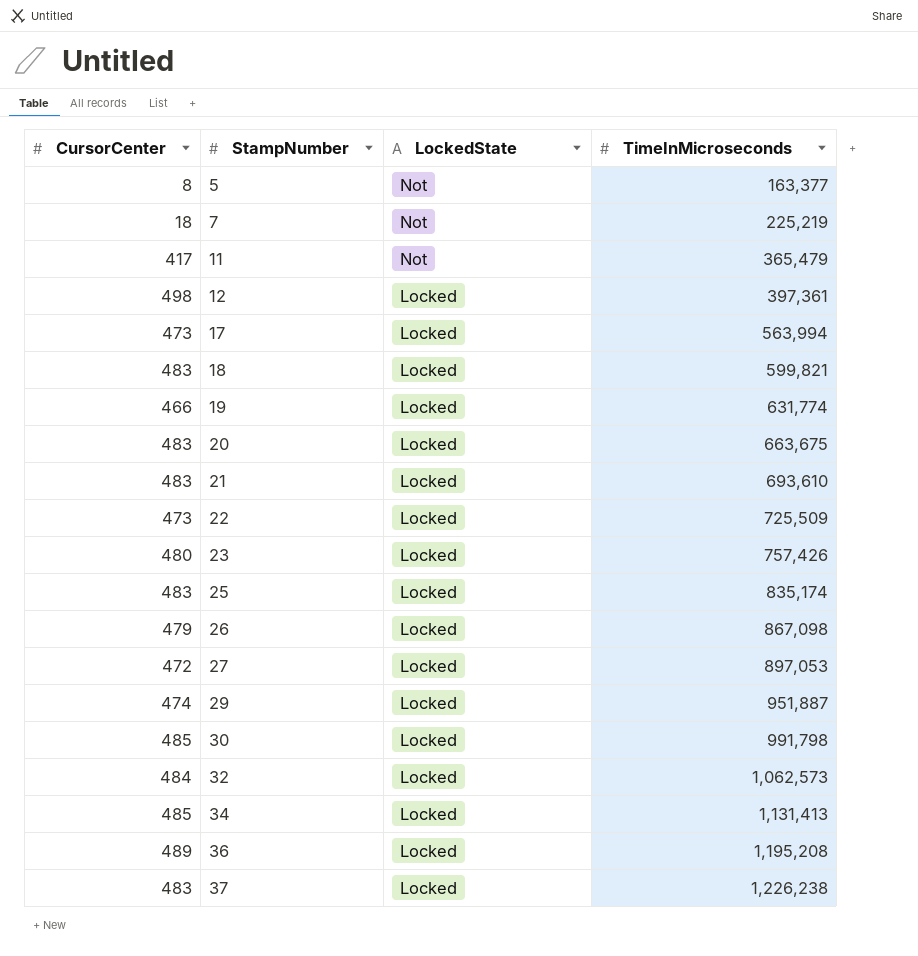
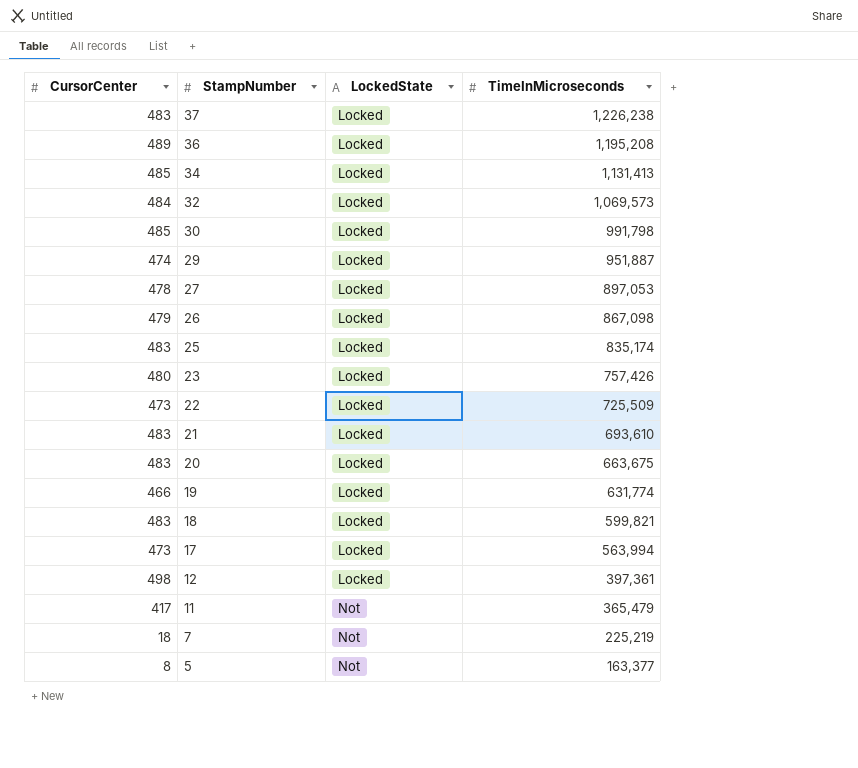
row order: StampNumber ascending -> StampNumber descending
32 | TimeInMicroseconds: 1,062,573 -> 1,069,573
27 | CursorCenter: 472 -> 478

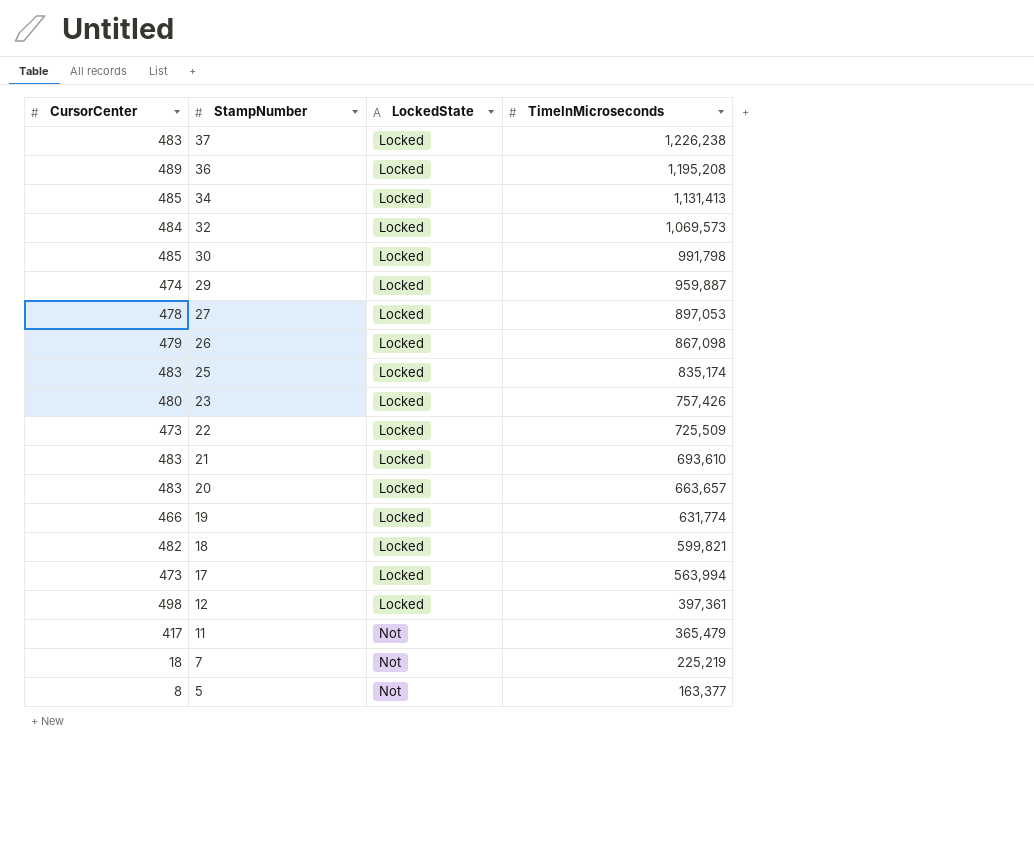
29 | TimeInMicroseconds: 951,887 -> 959,887
20 | TimeInMicroseconds: 663,675 -> 663,657
18 | CursorCenter: 483 -> 482

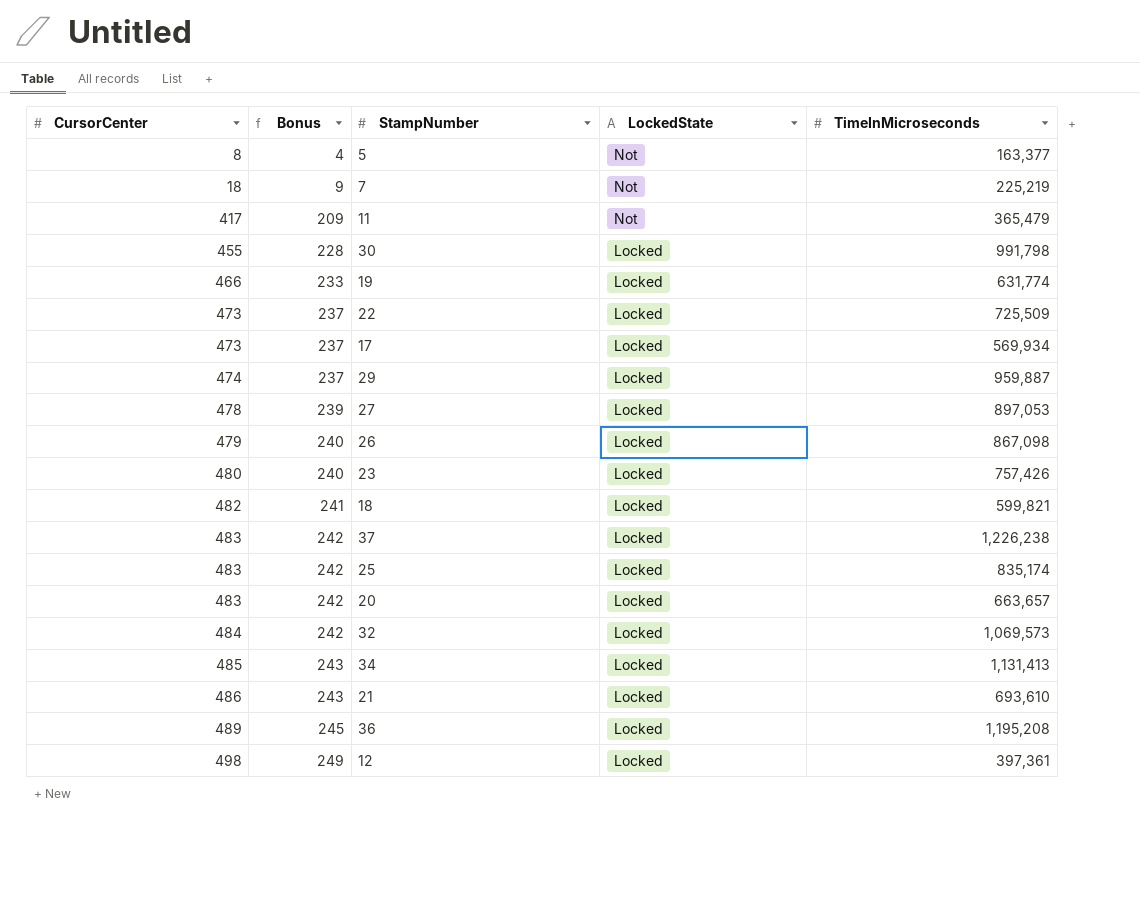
row order: StampNumber descending -> CursorCenter ascending
column Bonus | formula: none -> [CursorCenter] * 0.5
30 | CursorCenter: 485 -> 455
17 | TimeInMicroseconds: 563,994 -> 569,934
21 | CursorCenter: 483 -> 486

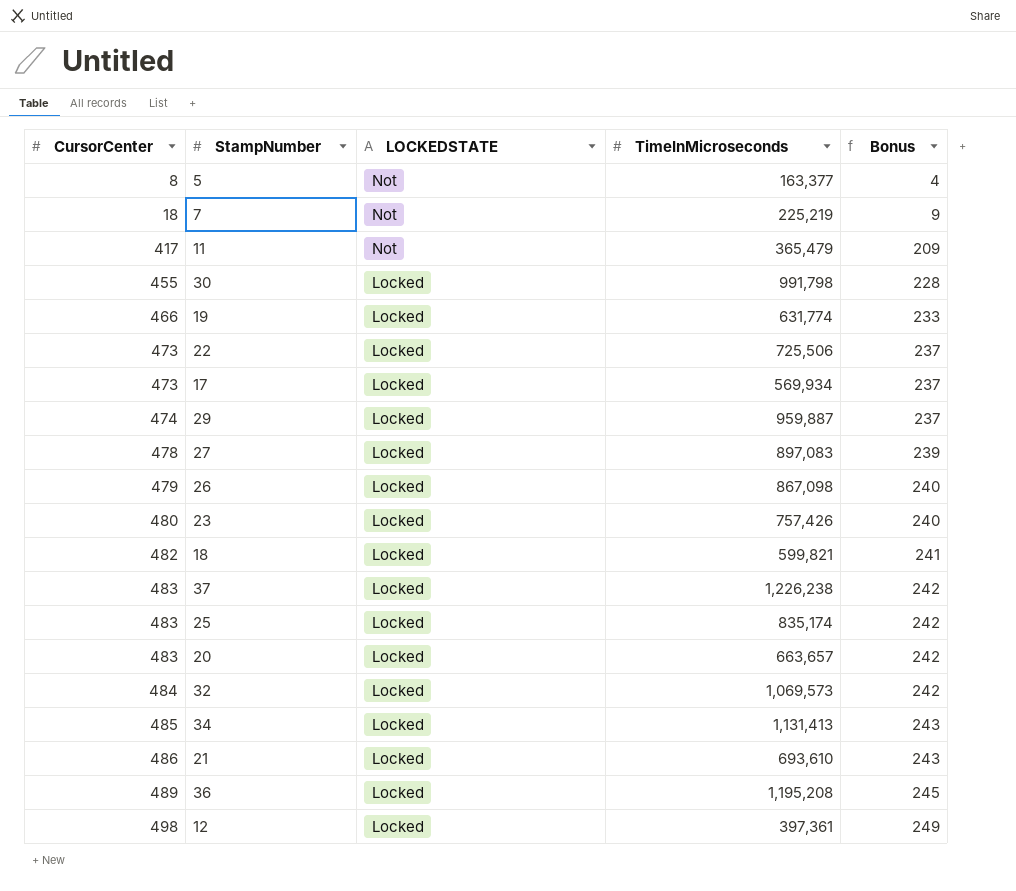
column name: LockedState -> LOCKEDSTATE
column Bonus | position: 2 -> 5
22 | TimeInMicroseconds: 725,509 -> 725,506
27 | TimeInMicroseconds: 897,053 -> 897,083

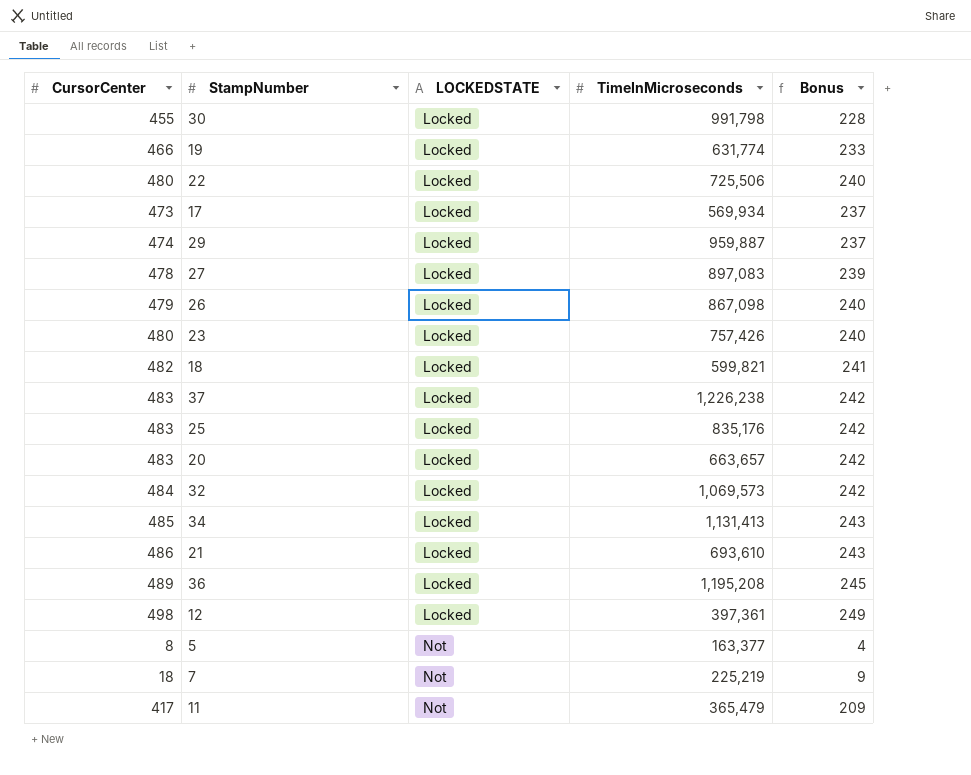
row order: CursorCenter ascending -> LOCKEDSTATE ascending
22 | CursorCenter: 473 -> 480
22 | Bonus: 237 -> 240
25 | TimeInMicroseconds: 835,174 -> 835,176

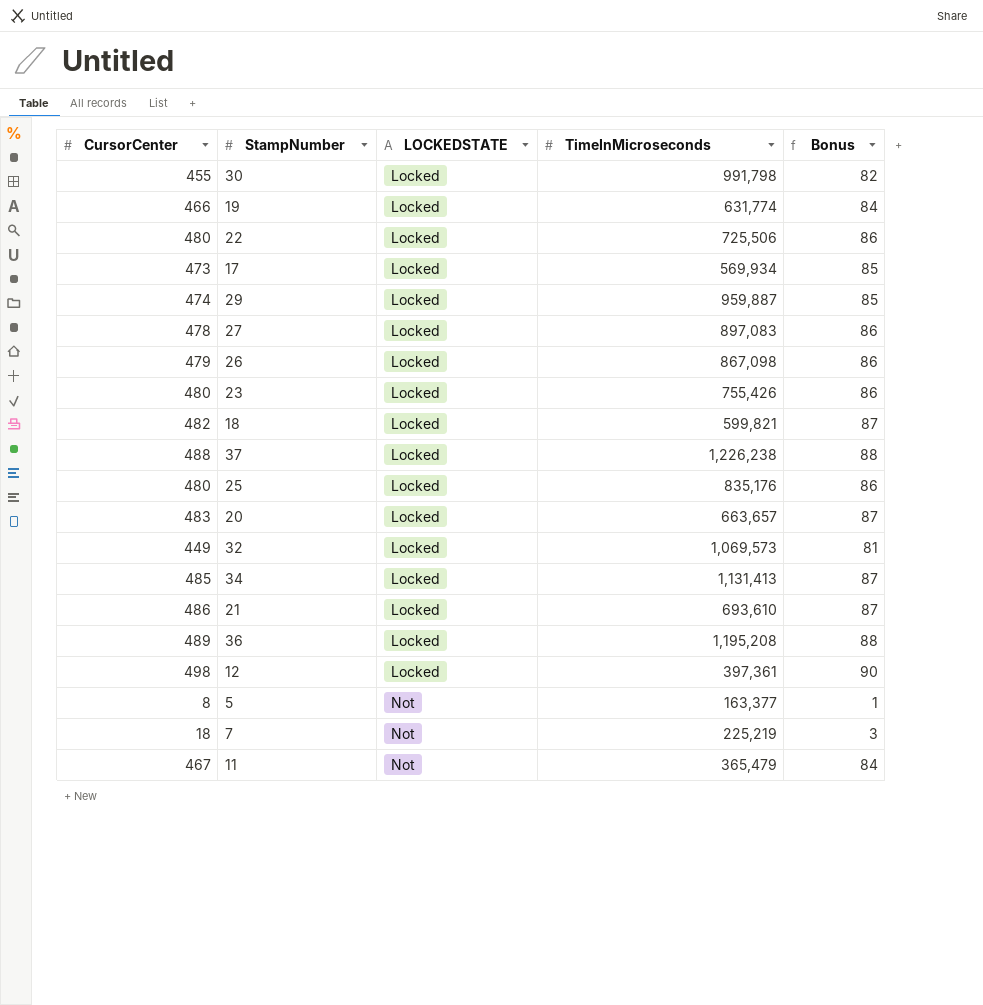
column Bonus | formula: [CursorCenter] * 0.5 -> [CursorCenter] * 0.18
23 | TimeInMicroseconds: 757,426 -> 755,426
37 | CursorCenter: 483 -> 488
25 | CursorCenter: 483 -> 480
32 | CursorCenter: 484 -> 449
11 | CursorCenter: 417 -> 467

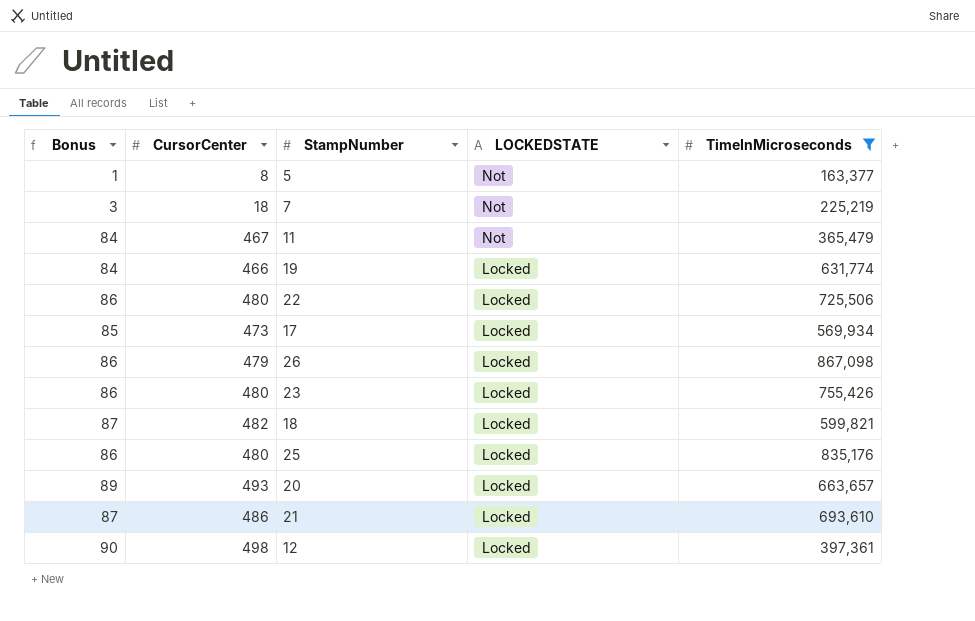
filter: none -> TimeInMicroseconds <= 867,098
row order: LOCKEDSTATE ascending -> LOCKEDSTATE descending
column Bonus | position: 5 -> 1
20 | Bonus: 87 -> 89
20 | CursorCenter: 483 -> 493

